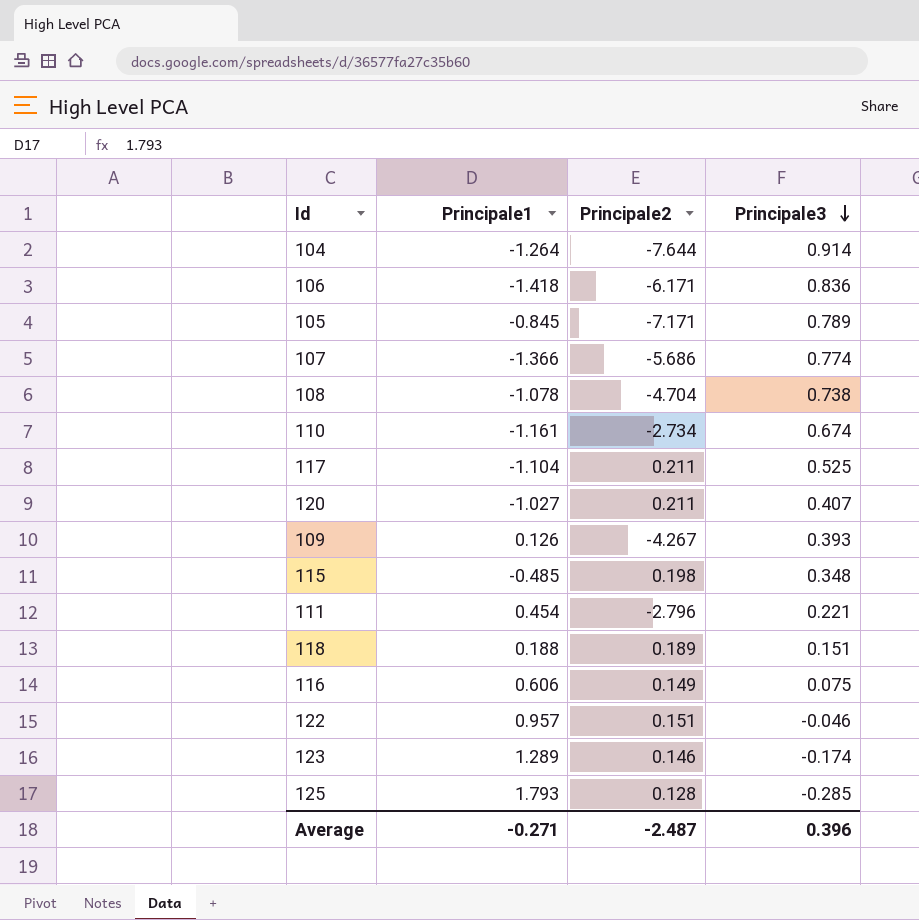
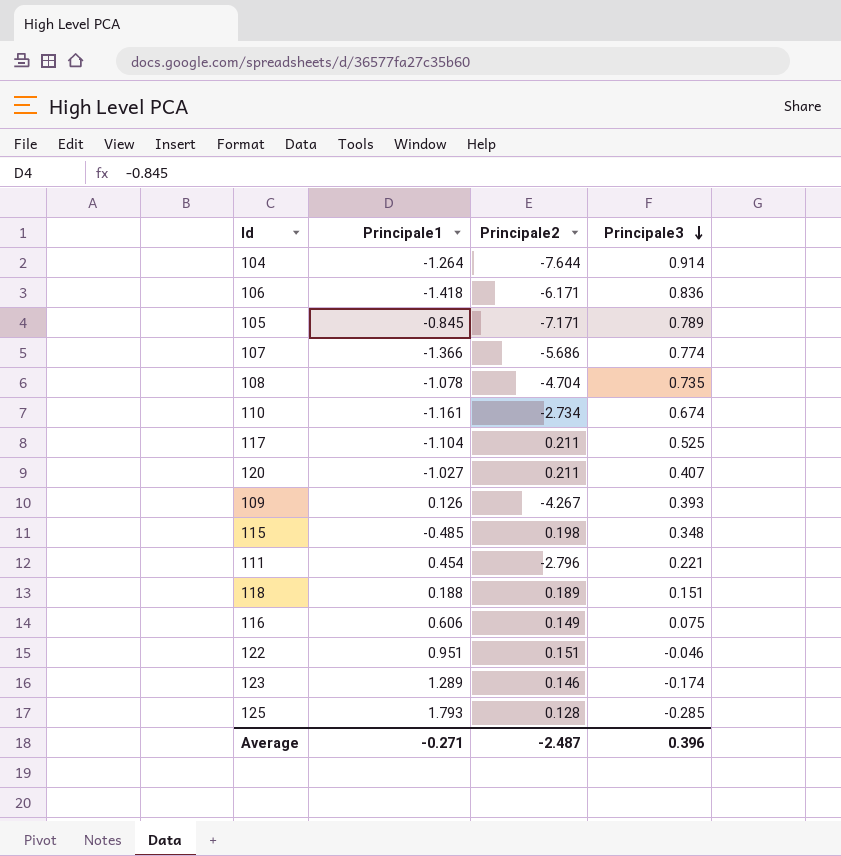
108 | Principale3: 0.738 -> 0.735
122 | Principale1: 0.957 -> 0.951

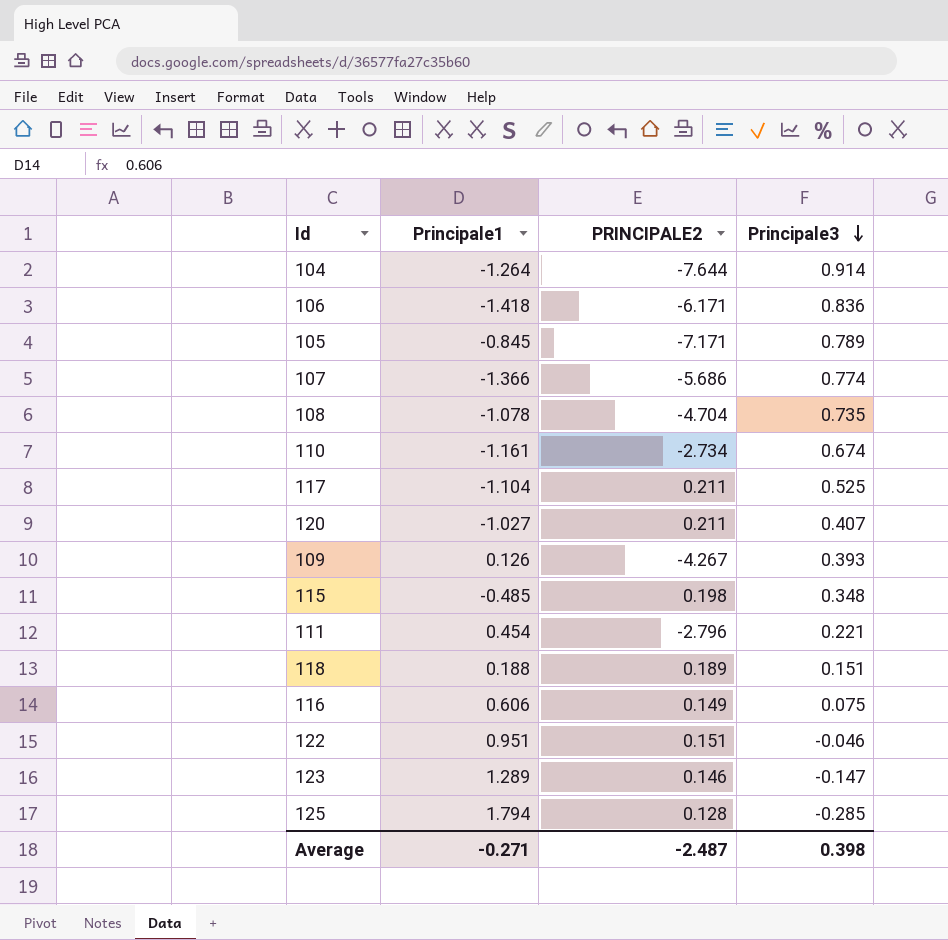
column name: Principale2 -> PRINCIPALE2
123 | Principale3: -0.174 -> -0.147
125 | Principale1: 1.793 -> 1.794
Average | Principale3: 0.396 -> 0.398

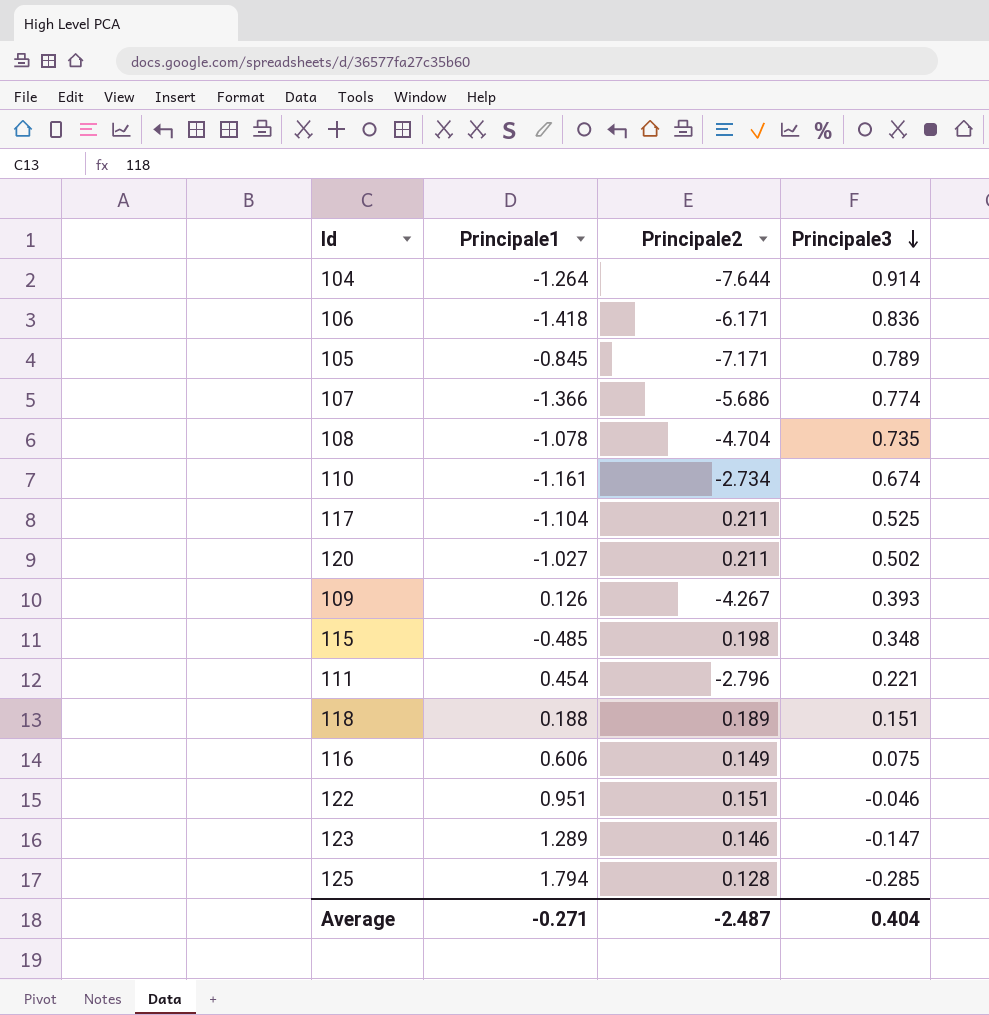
column name: PRINCIPALE2 -> Principale2
120 | Principale3: 0.407 -> 0.502
Average | Principale3: 0.398 -> 0.404

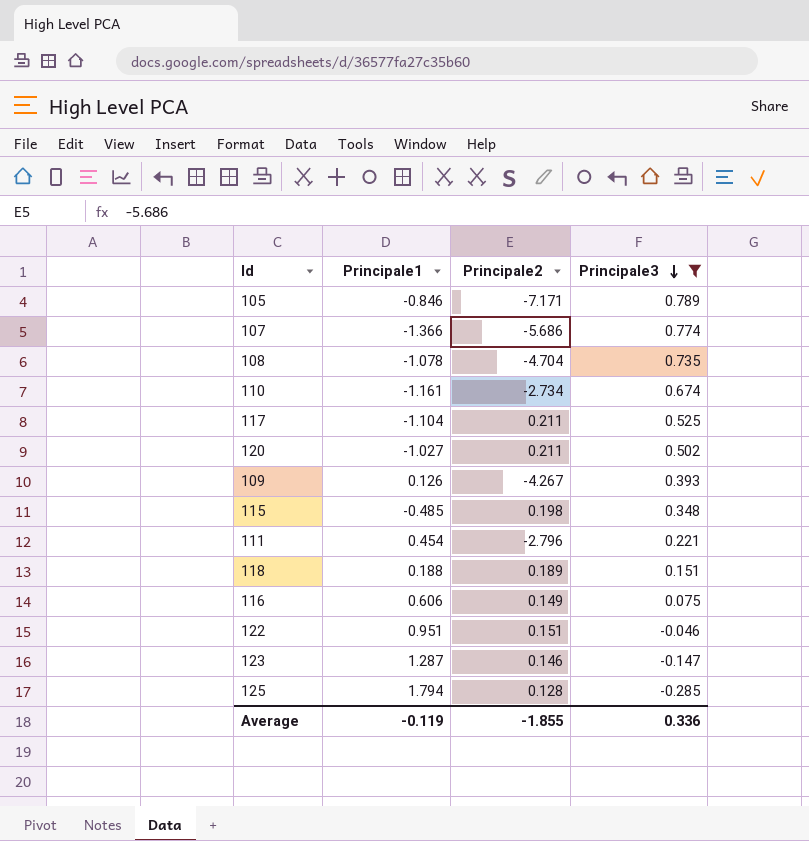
filter: none -> Principale3 <= 0.789
105 | Principale1: -0.845 -> -0.846
123 | Principale1: 1.289 -> 1.287
Average | Principale1: -0.271 -> -0.119
Average | Principale2: -2.487 -> -1.855
Average | Principale3: 0.404 -> 0.336

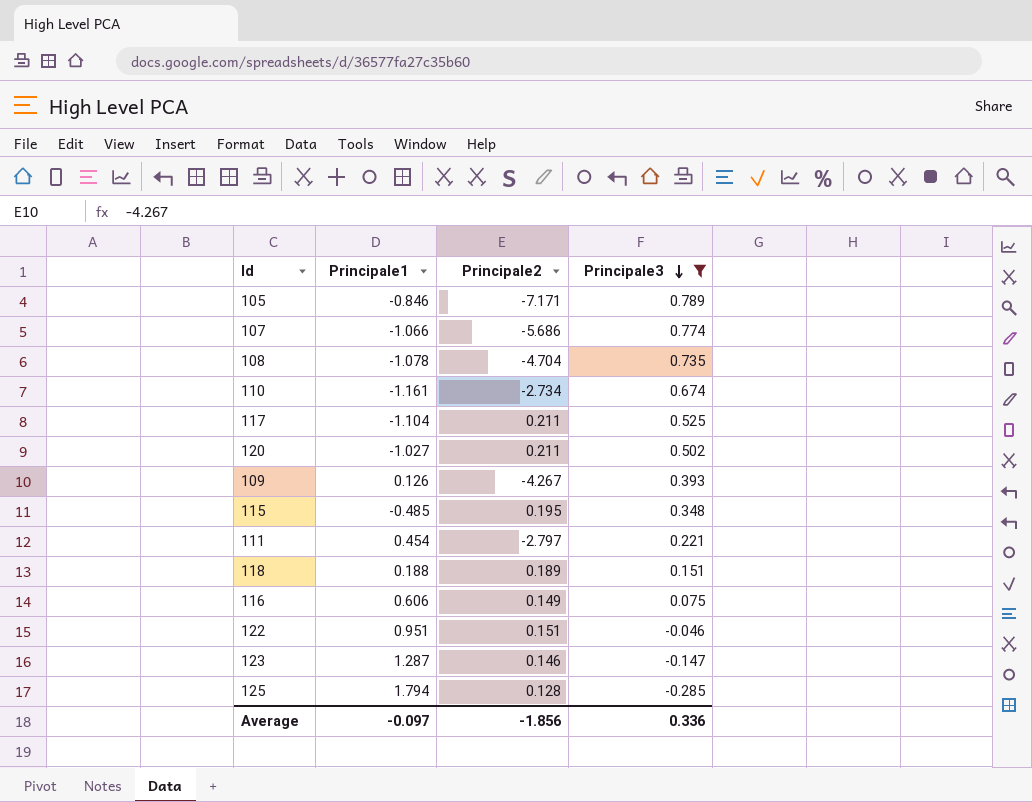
107 | Principale1: -1.366 -> -1.066
115 | Principale2: 0.198 -> 0.195
111 | Principale2: -2.796 -> -2.797
Average | Principale1: -0.119 -> -0.097
Average | Principale2: -1.855 -> -1.856

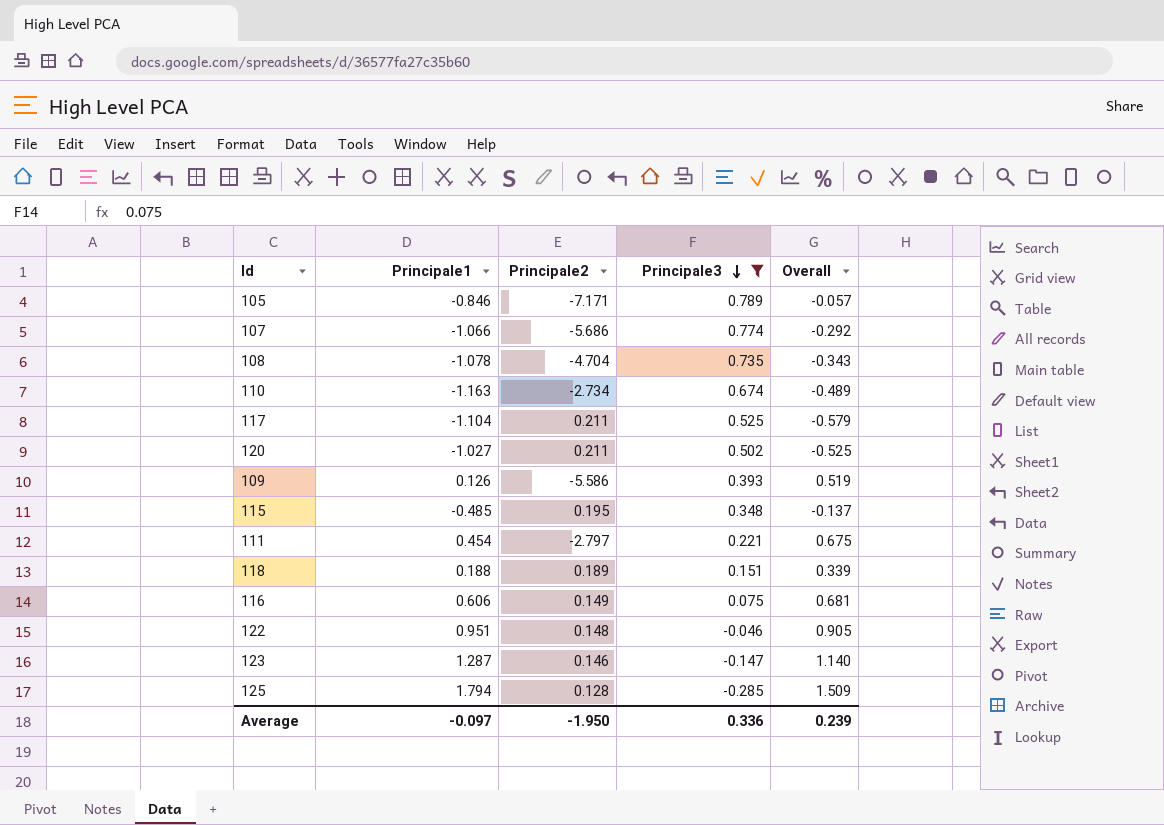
column Overall | formula: none -> [Principale1] + [Principale3]
110 | Principale1: -1.161 -> -1.163
109 | Principale2: -4.267 -> -5.586
122 | Principale2: 0.151 -> 0.148
Average | Principale2: -1.856 -> -1.950

